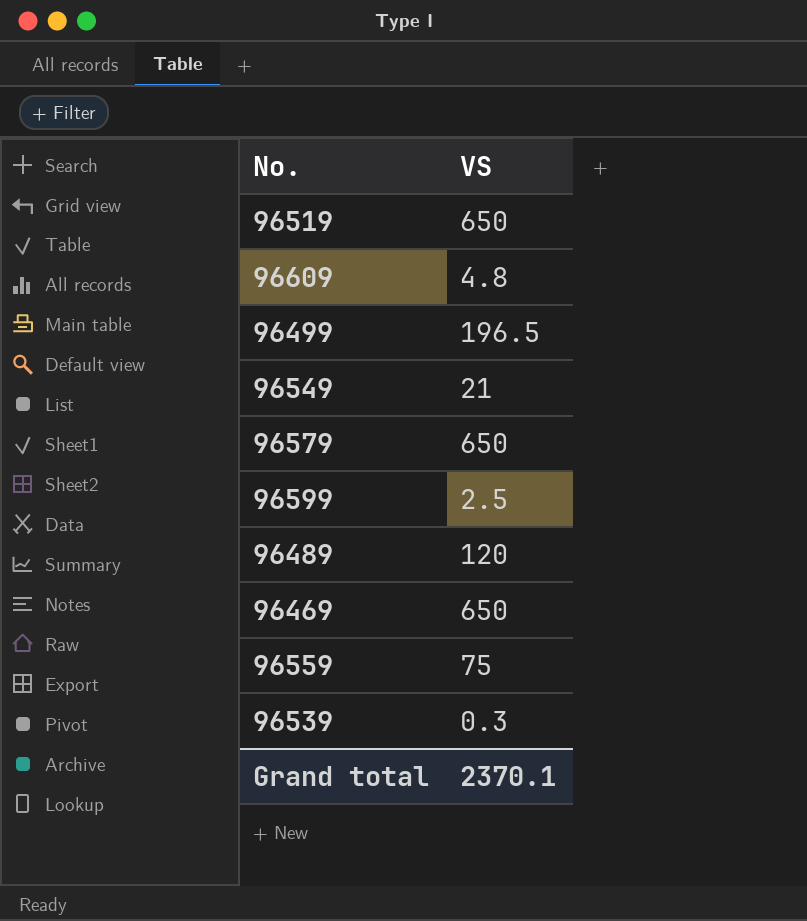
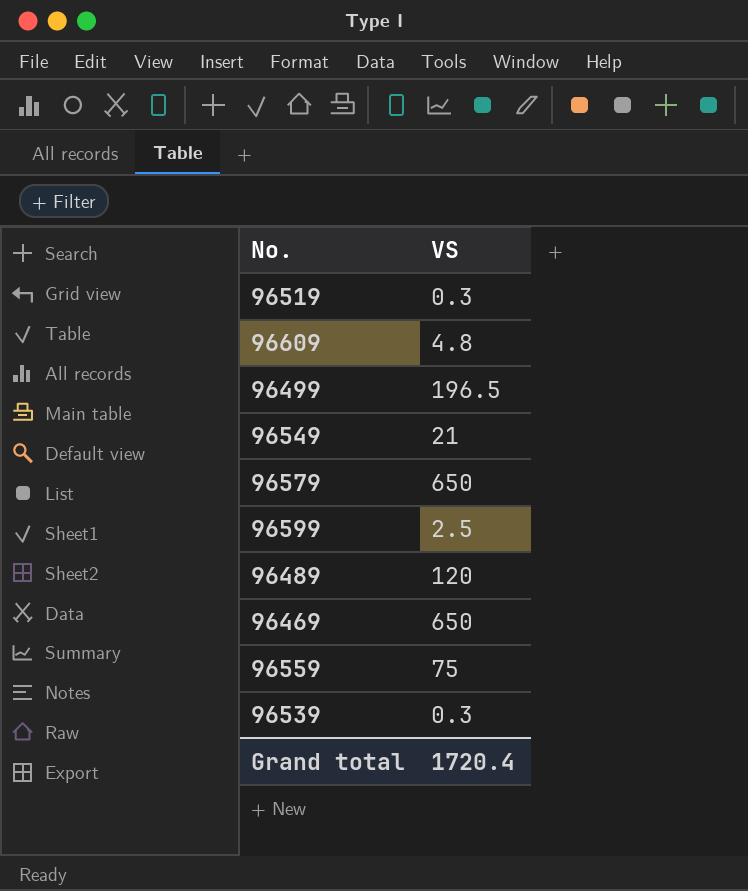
96519 | VS: 650 -> 0.3
Grand total | VS: 2370.1 -> 1720.4

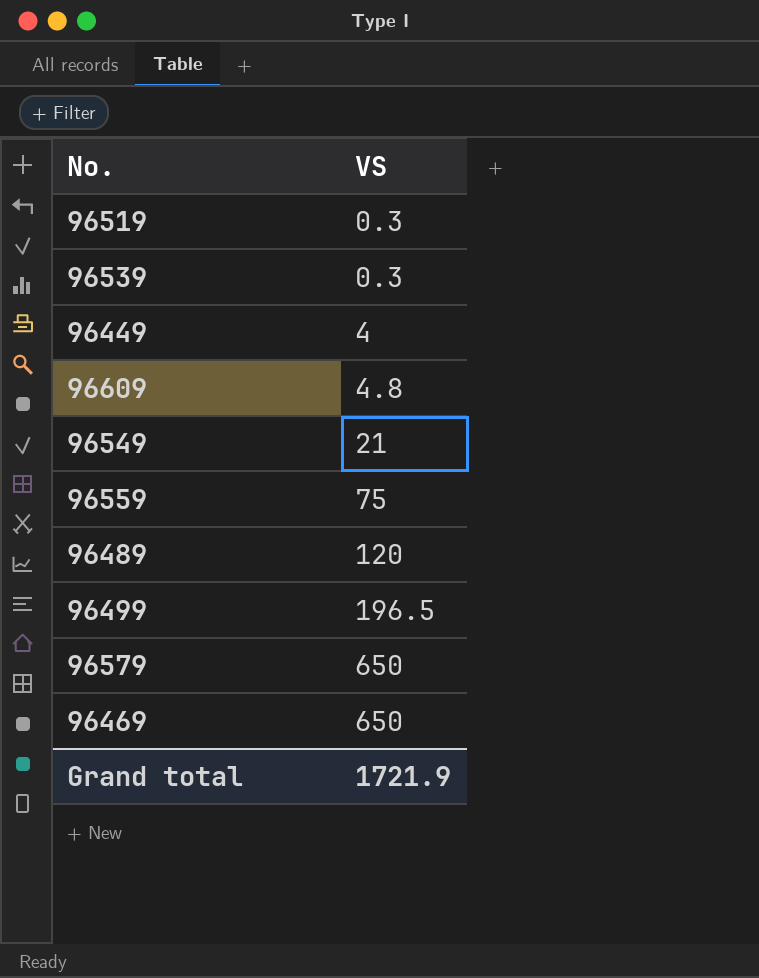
row order: none -> VS ascending
row 96599: 2.5 -> none
row 96449: none -> 4
Grand total | VS: 1720.4 -> 1721.9

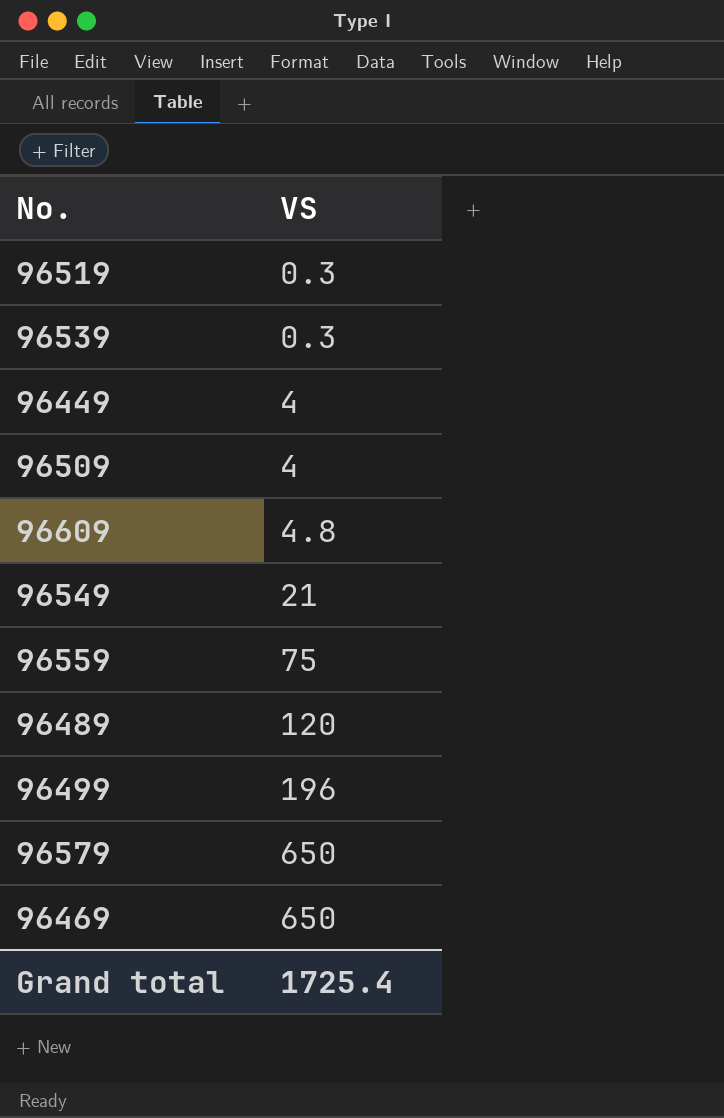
row 96509: none -> 4
96499 | VS: 196.5 -> 196
Grand total | VS: 1721.9 -> 1725.4

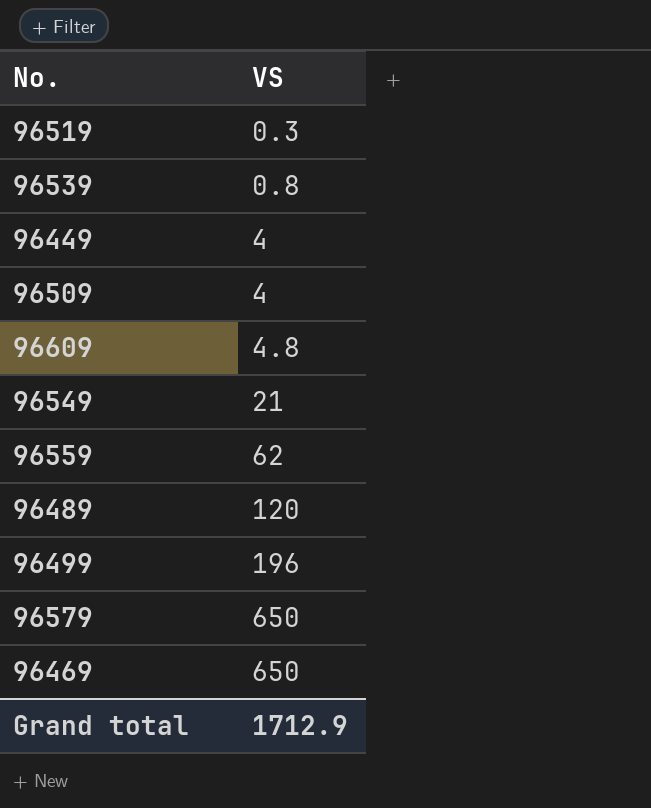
96539 | VS: 0.3 -> 0.8
96559 | VS: 75 -> 62
Grand total | VS: 1725.4 -> 1712.9

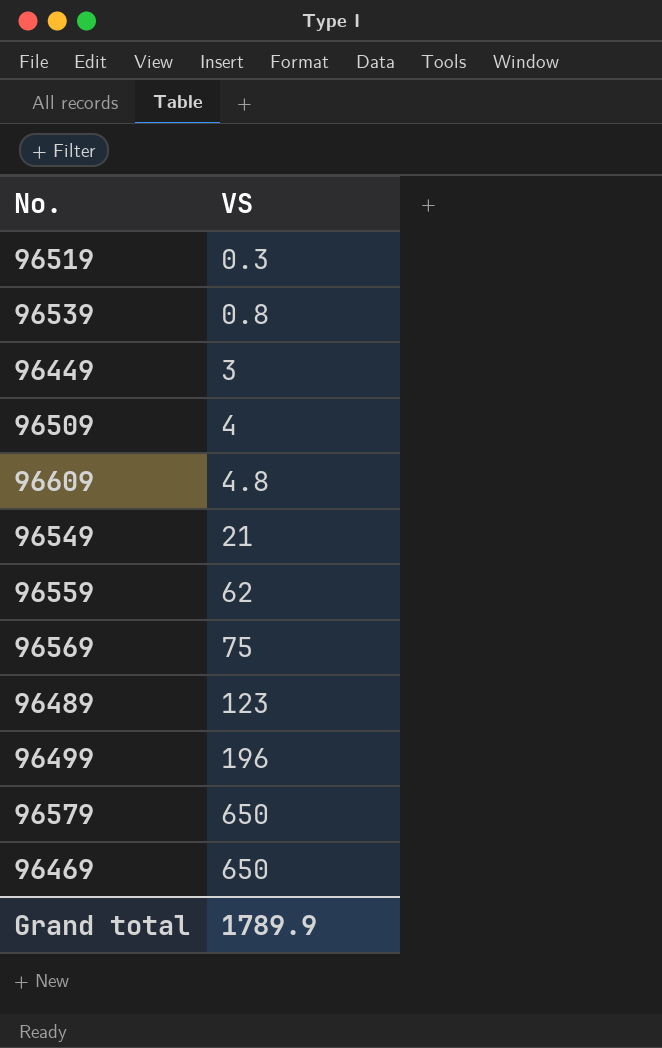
96449 | VS: 4 -> 3
row 96569: none -> 75
96489 | VS: 120 -> 123
Grand total | VS: 1712.9 -> 1789.9

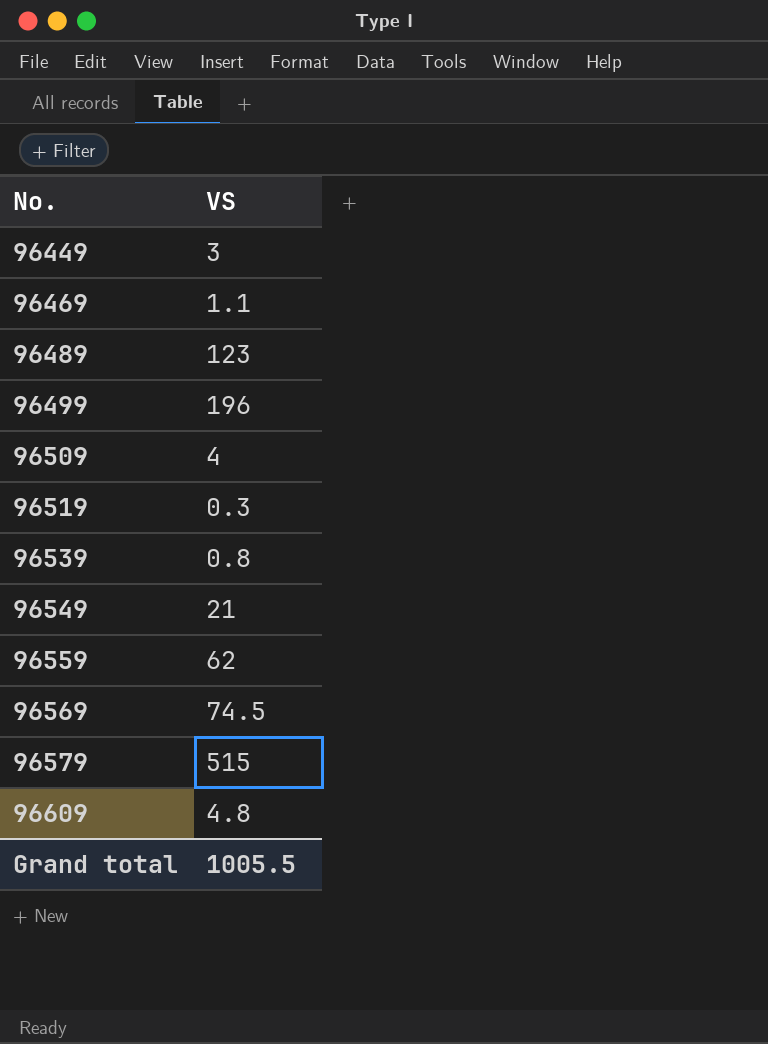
row order: VS ascending -> No. ascending
96469 | VS: 650 -> 1.1
96569 | VS: 75 -> 74.5
96579 | VS: 650 -> 515
Grand total | VS: 1789.9 -> 1005.5

